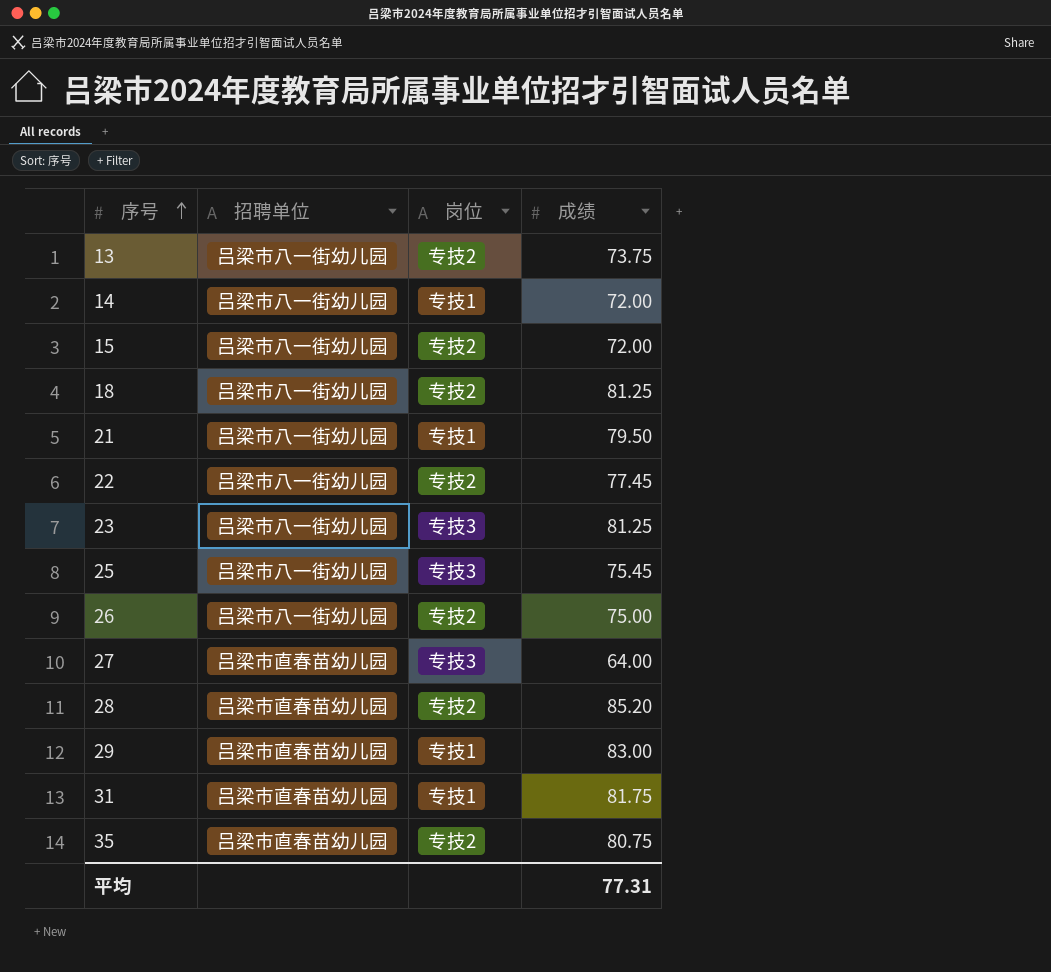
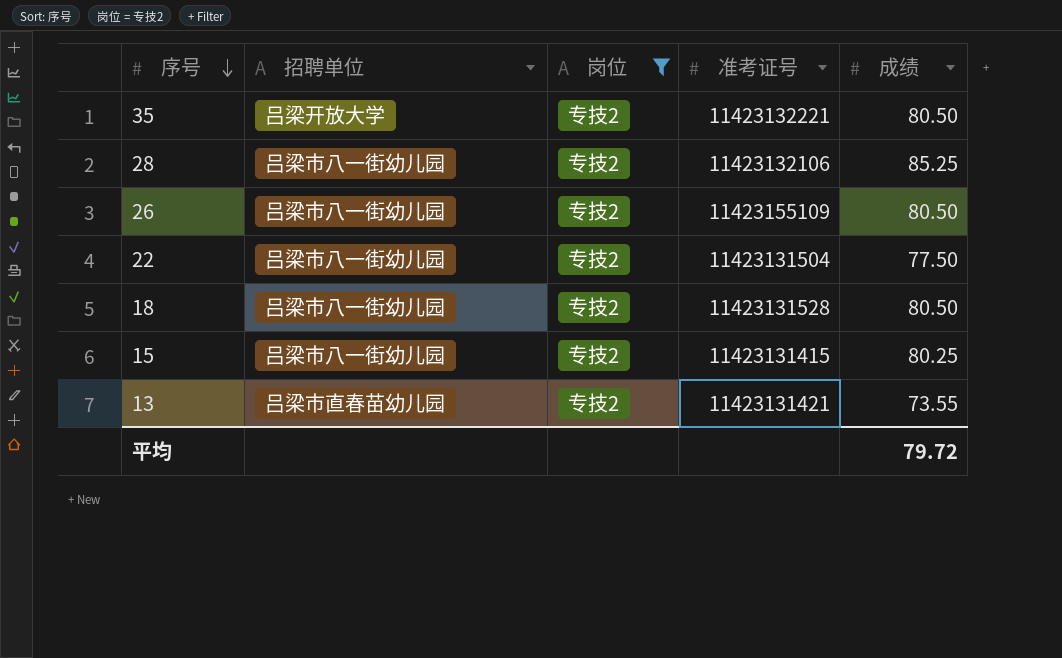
filter: none -> 岗位 = 专技2
row order: 序号 ascending -> 序号 descending
column 准考证号 | position: none -> 4
35 | 招聘单位: 吕梁市直春苗幼儿园 -> 吕梁开放大学
35 | 成绩: 80.75 -> 80.50
28 | 招聘单位: 吕梁市直春苗幼儿园 -> 吕梁市八一街幼儿园
28 | 成绩: 85.20 -> 85.25
26 | 成绩: 75.00 -> 80.50
22 | 成绩: 77.45 -> 77.50
18 | 成绩: 81.25 -> 80.50
15 | 成绩: 72.00 -> 80.25
13 | 招聘单位: 吕梁市八一街幼儿园 -> 吕梁市直春苗幼儿园
13 | 成绩: 73.75 -> 73.55
平均 | 成绩: 77.31 -> 79.72

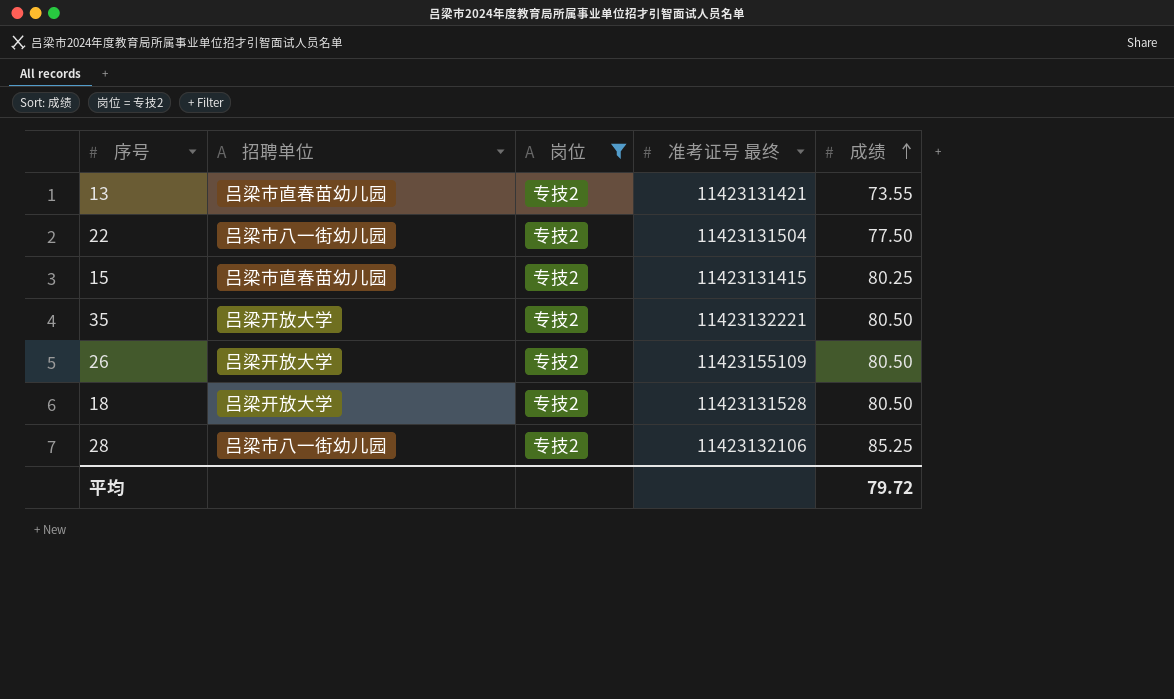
row order: 序号 descending -> 成绩 ascending
column name: 准考证号 -> 准考证号 最终
15 | 招聘单位: 吕梁市八一街幼儿园 -> 吕梁市直春苗幼儿园
26 | 招聘单位: 吕梁市八一街幼儿园 -> 吕梁开放大学
18 | 招聘单位: 吕梁市八一街幼儿园 -> 吕梁开放大学

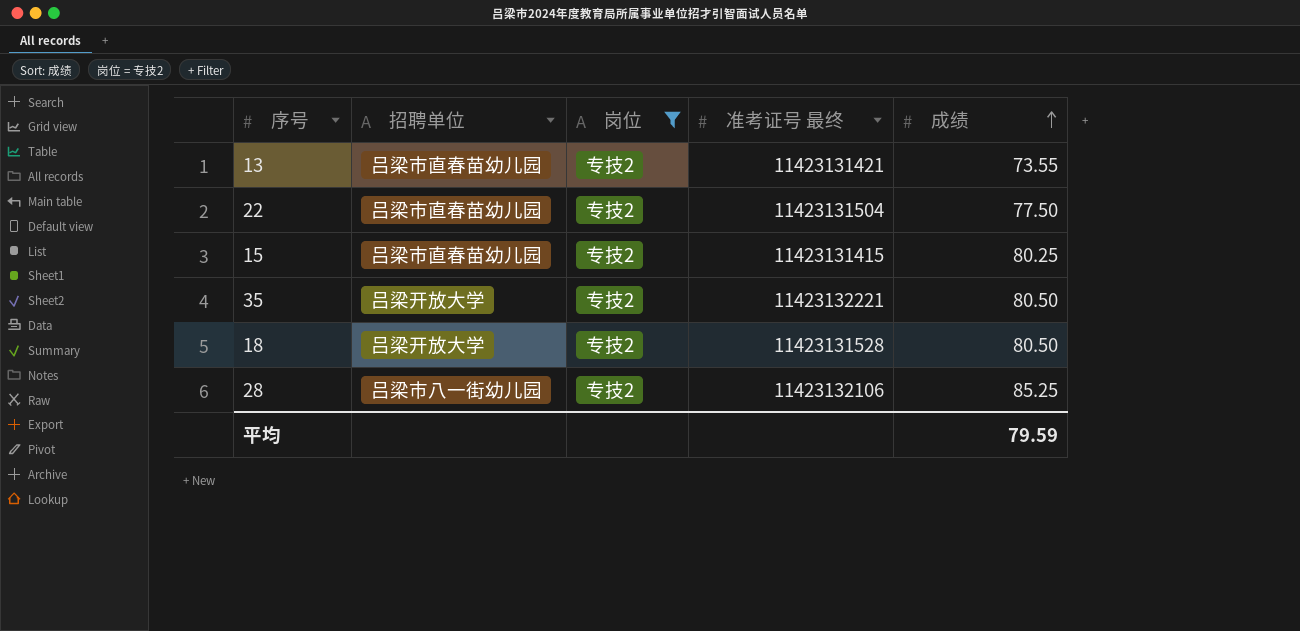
row 26: 吕梁开放大学 | 专技2 | 11423155109 | 80.50 -> none
22 | 招聘单位: 吕梁市八一街幼儿园 -> 吕梁市直春苗幼儿园
平均 | 成绩: 79.72 -> 79.59

